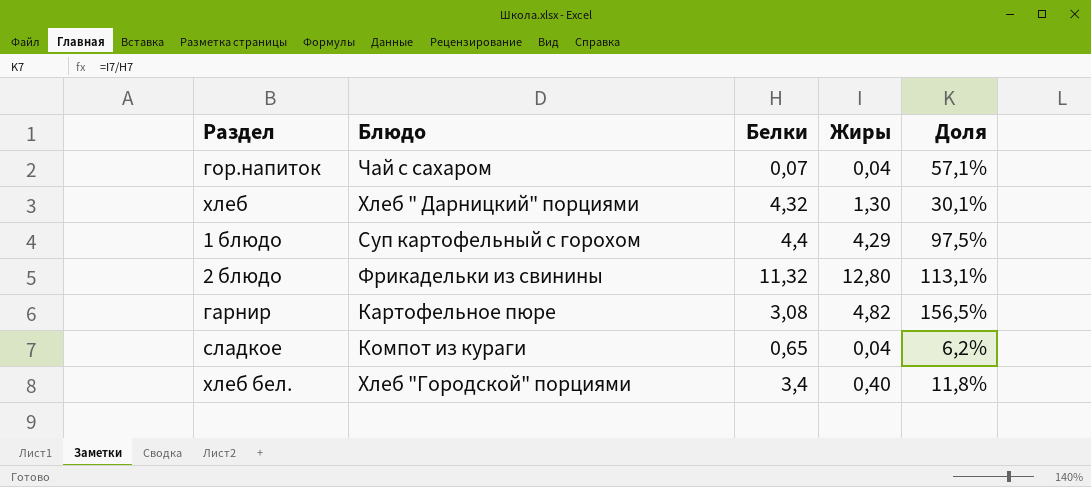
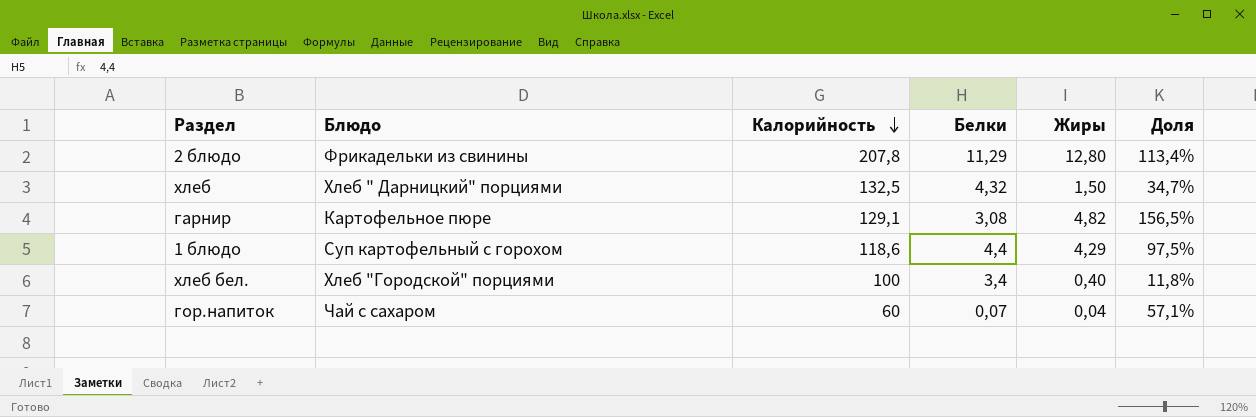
row order: none -> Калорийность descending
column Калорийность | position: none -> 3
row сладкое: Компот из кураги | 0,65 | 0,04 | 6,2% -> none
2 блюдо | Белки: 11,32 -> 11,29
2 блюдо | Доля: 113,1% -> 113,4%
хлеб | Жиры: 1,30 -> 1,50
хлеб | Доля: 30,1% -> 34,7%

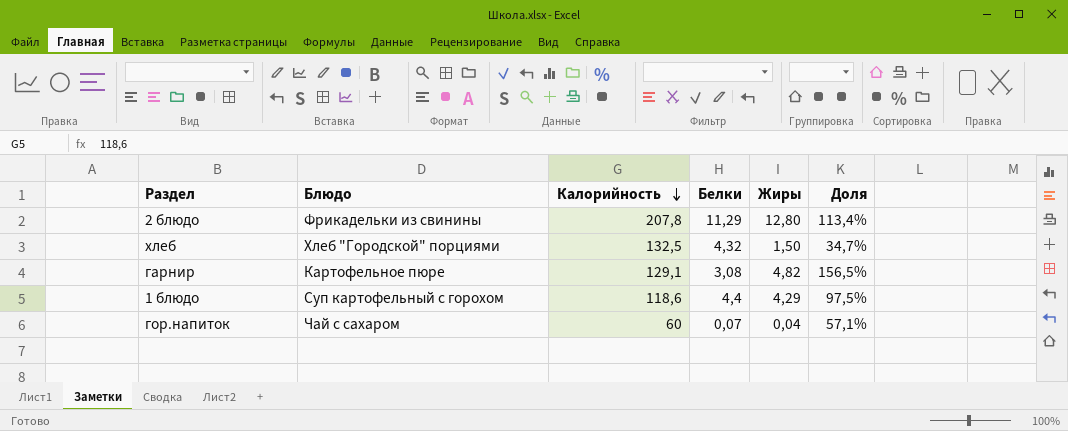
row хлеб бел.: Хлеб "Городской" порциями | 100 | 3,4 | 0,40 | 11,8% -> none
хлеб | Блюдо: Хлеб " Дарницкий" порциями -> Хлеб "Городской" порциями

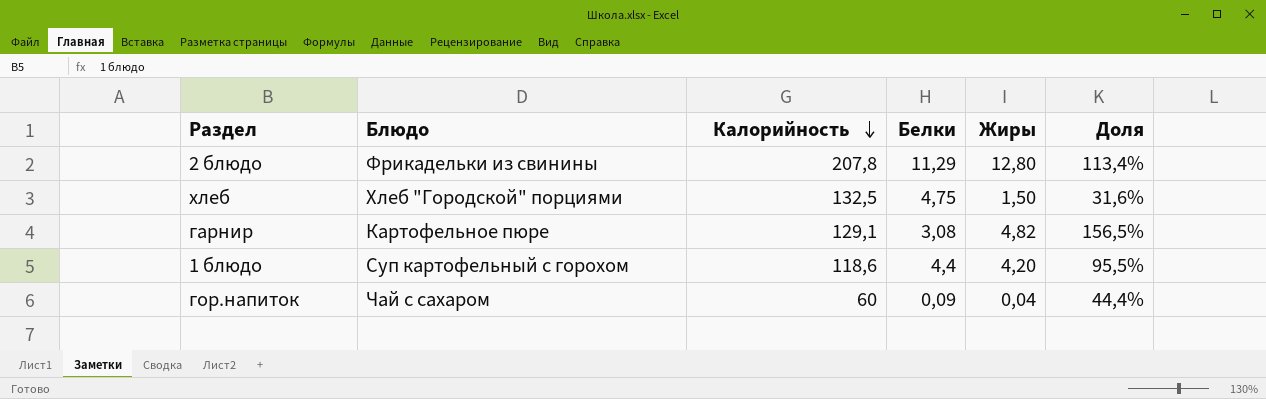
хлеб | Белки: 4,32 -> 4,75
хлеб | Доля: 34,7% -> 31,6%
1 блюдо | Жиры: 4,29 -> 4,20
1 блюдо | Доля: 97,5% -> 95,5%
гор.напиток | Белки: 0,07 -> 0,09
гор.напиток | Доля: 57,1% -> 44,4%

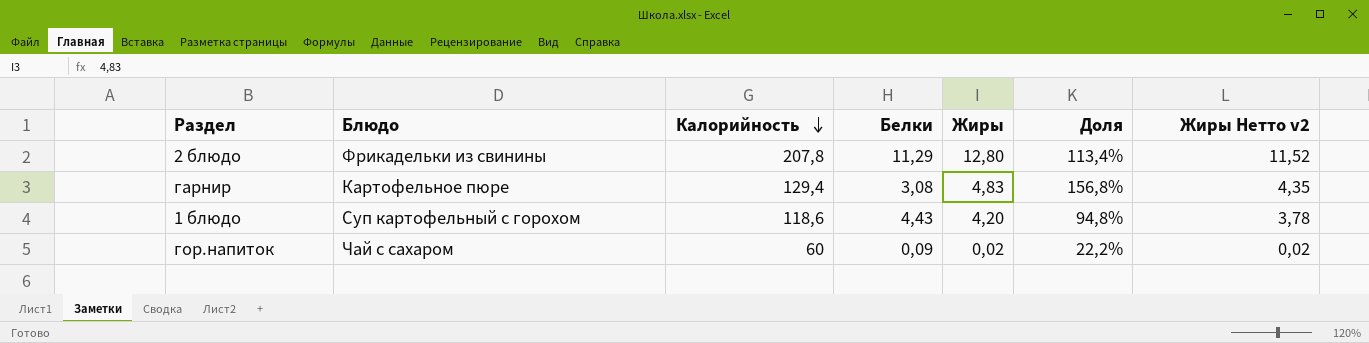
column Жиры Нетто v2 | formula: none -> [Жиры] * 0,9
row хлеб: Хлеб "Городской" порциями | 132,5 | 4,75 | 1,50 | 31,6% -> none
гарнир | Калорийность: 129,1 -> 129,4
гарнир | Жиры: 4,82 -> 4,83
гарнир | Доля: 156,5% -> 156,8%
1 блюдо | Белки: 4,4 -> 4,43
1 блюдо | Доля: 95,5% -> 94,8%
гор.напиток | Жиры: 0,04 -> 0,02
гор.напиток | Доля: 44,4% -> 22,2%

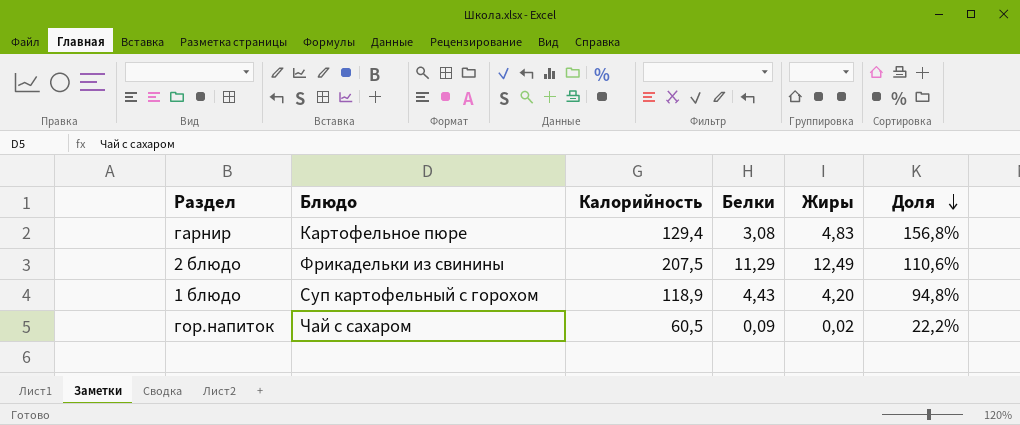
row order: Калорийность descending -> Доля descending
column Жиры Нетто v2 | formula: [Жиры] * 0,9 -> none
2 блюдо | Калорийность: 207,8 -> 207,5
2 блюдо | Жиры: 12,80 -> 12,49
2 блюдо | Доля: 113,4% -> 110,6%
1 блюдо | Калорийность: 118,6 -> 118,9
гор.напиток | Калорийность: 60 -> 60,5

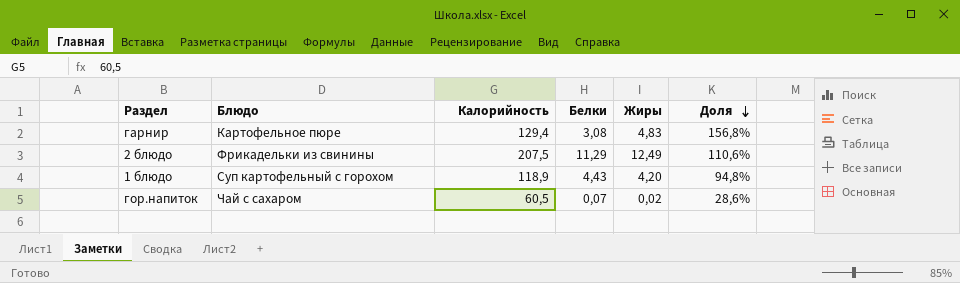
гор.напиток | Белки: 0,09 -> 0,07
гор.напиток | Доля: 22,2% -> 28,6%

